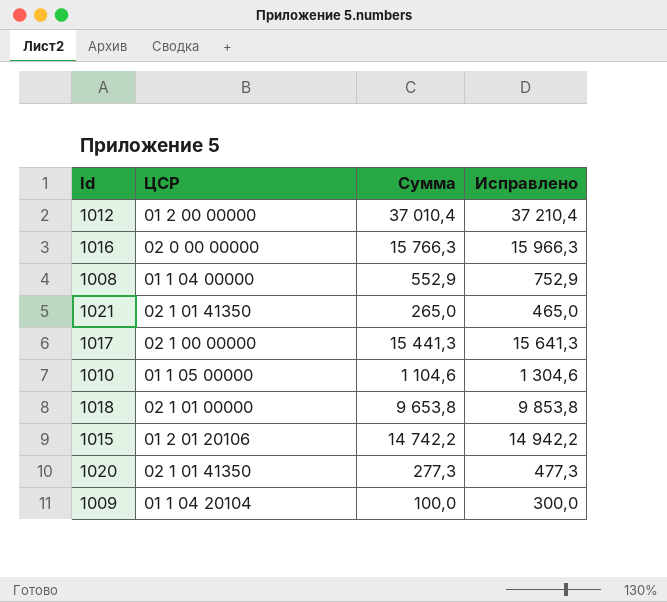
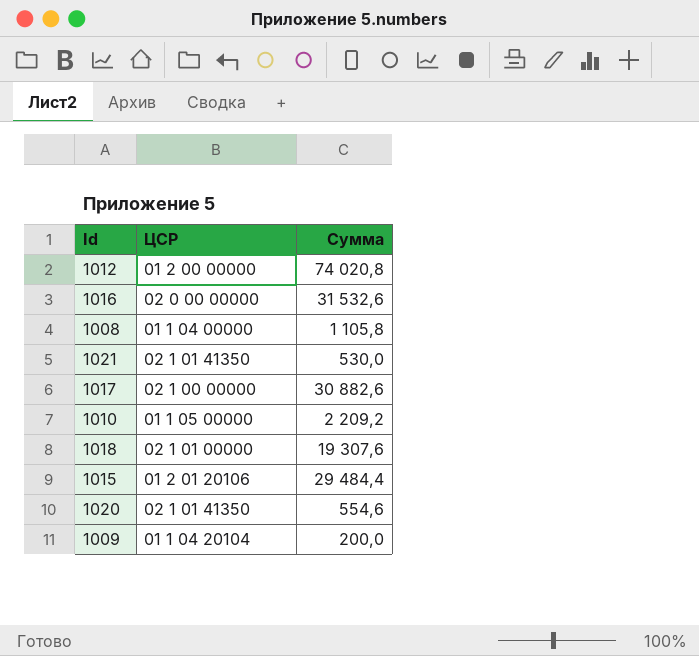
column Исправлено | formula: [Сумма] + 200 -> none
1012 | Сумма: 37 010,4 -> 74 020,8
1016 | Сумма: 15 766,3 -> 31 532,6
1008 | Сумма: 552,9 -> 1 105,8
1021 | Сумма: 265,0 -> 530,0
1017 | Сумма: 15 441,3 -> 30 882,6
1010 | Сумма: 1 104,6 -> 2 209,2
1018 | Сумма: 9 653,8 -> 19 307,6
1015 | Сумма: 14 742,2 -> 29 484,4
1020 | Сумма: 277,3 -> 554,6
1009 | Сумма: 100,0 -> 200,0

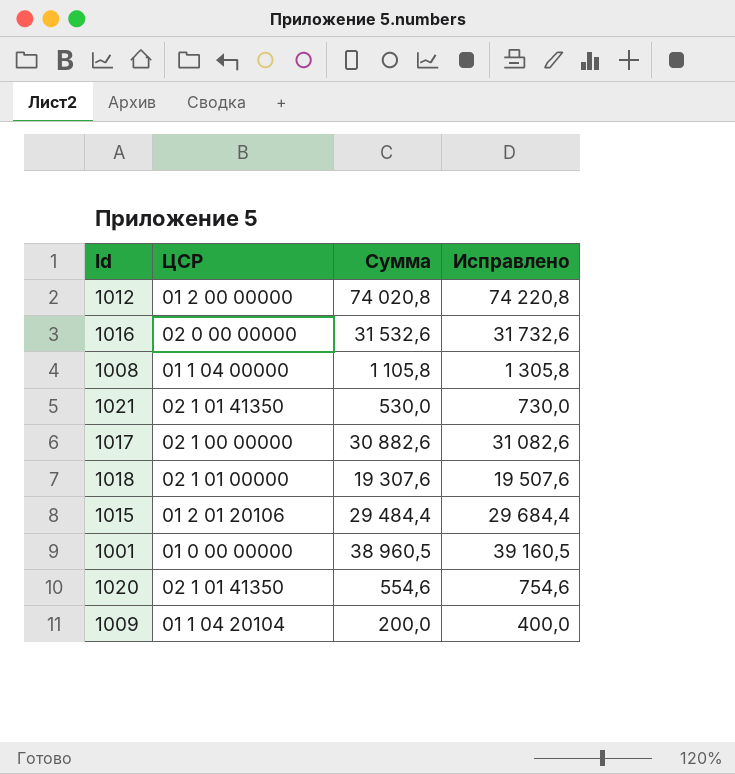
column Исправлено | formula: none -> [Сумма] + 200
row 1010: 01 1 05 00000 | 2 209,2 -> none
row 1001: none -> 01 0 00 00000 | 38 960,5 | 39 160,5

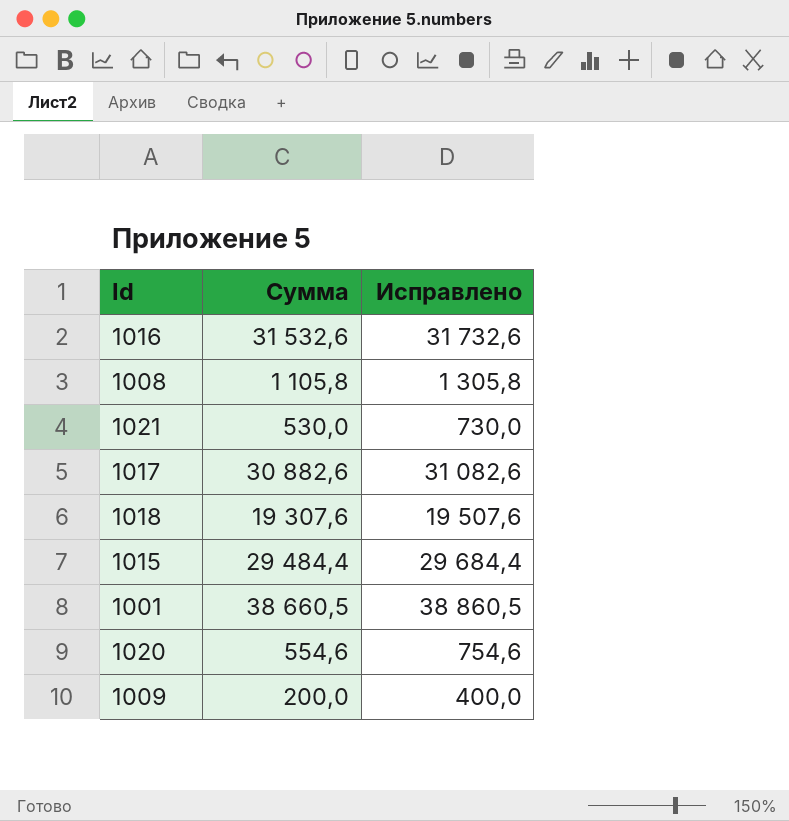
column ЦСР | position: 2 -> none
row 1012: 01 2 00 00000 | 74 020,8 | 74 220,8 -> none
1001 | Сумма: 38 960,5 -> 38 660,5
1001 | Исправлено: 39 160,5 -> 38 860,5

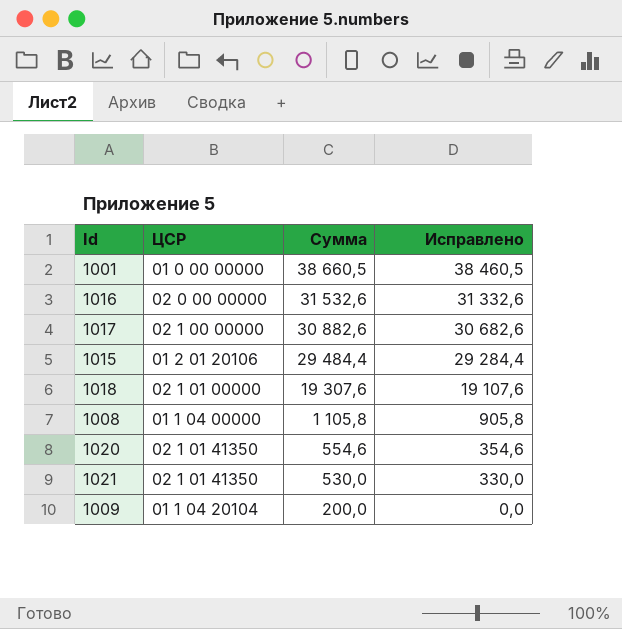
row order: none -> Сумма descending
column ЦСР | position: none -> 2
column Исправлено | formula: [Сумма] + 200 -> [Сумма] - 200

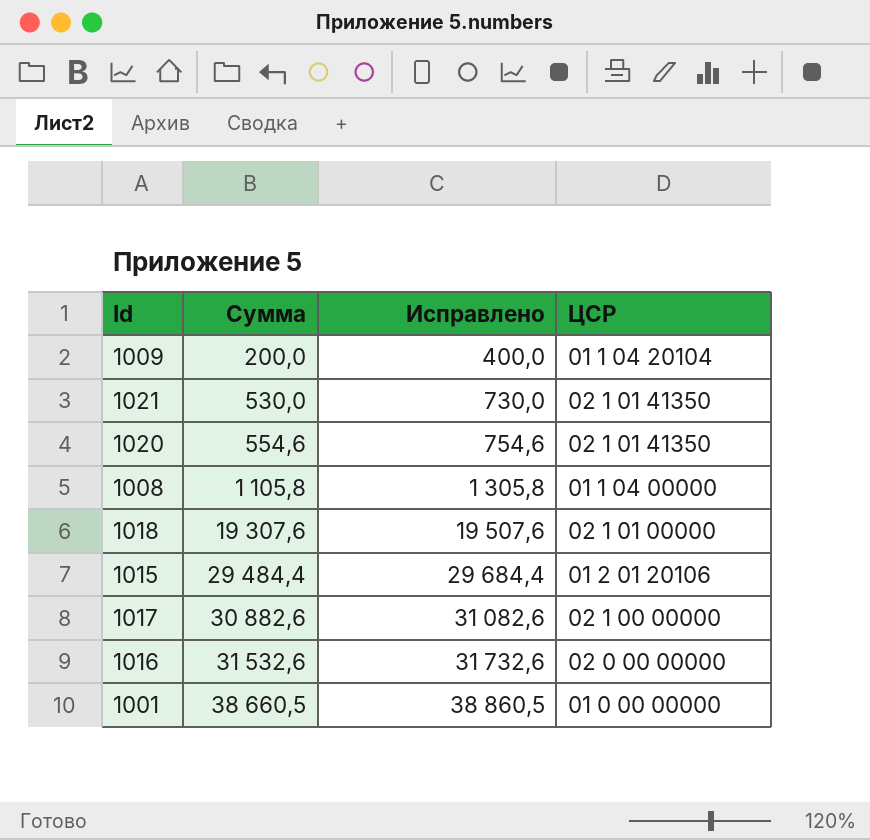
row order: Сумма descending -> Сумма ascending
column Исправлено | formula: [Сумма] - 200 -> [Сумма] + 200
column ЦСР | position: 2 -> 4

